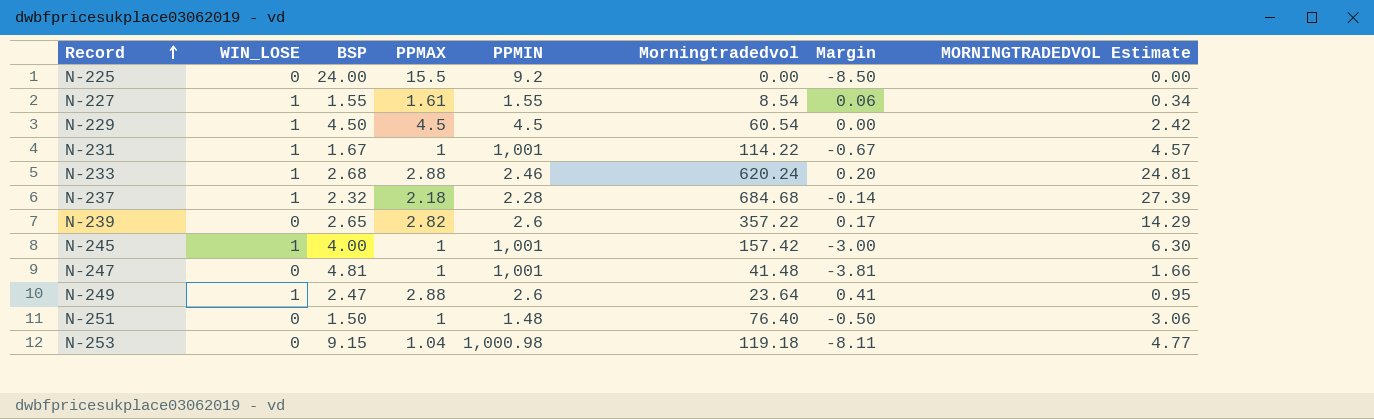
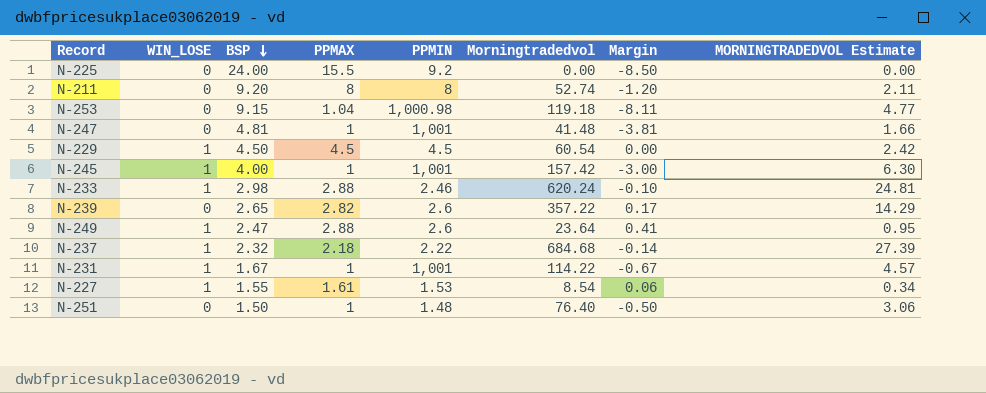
row order: Record ascending -> BSP descending
row N-211: none -> 0 | 9.20 | 8 | 8 | 52.74 | -1.20 | 2.11
N-233 | BSP: 2.68 -> 2.98
N-233 | Margin: 0.20 -> -0.10
N-237 | PPMIN: 2.28 -> 2.22
N-227 | PPMIN: 1.55 -> 1.53

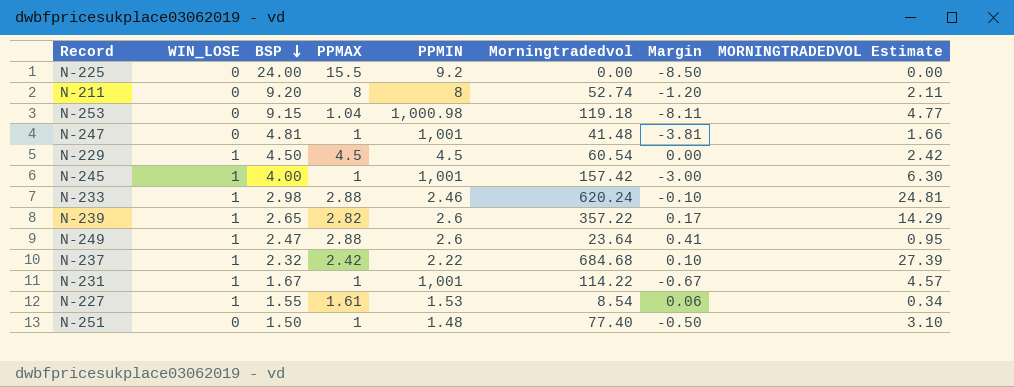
N-239 | WIN_LOSE: 0 -> 1
N-237 | PPMAX: 2.18 -> 2.42
N-237 | Margin: -0.14 -> 0.10
N-251 | Morningtradedvol: 76.40 -> 77.40
N-251 | MORNINGTRADEDVOL Estimate: 3.06 -> 3.10

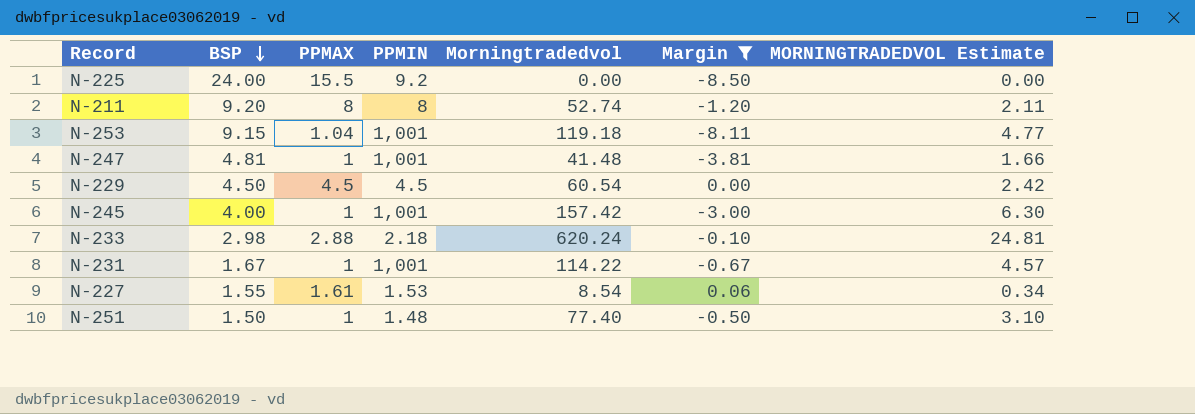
filter: none -> Margin <= 0.06
column WIN_LOSE | position: 2 -> none
N-253 | PPMIN: 1,000.98 -> 1,001
N-233 | PPMIN: 2.46 -> 2.18

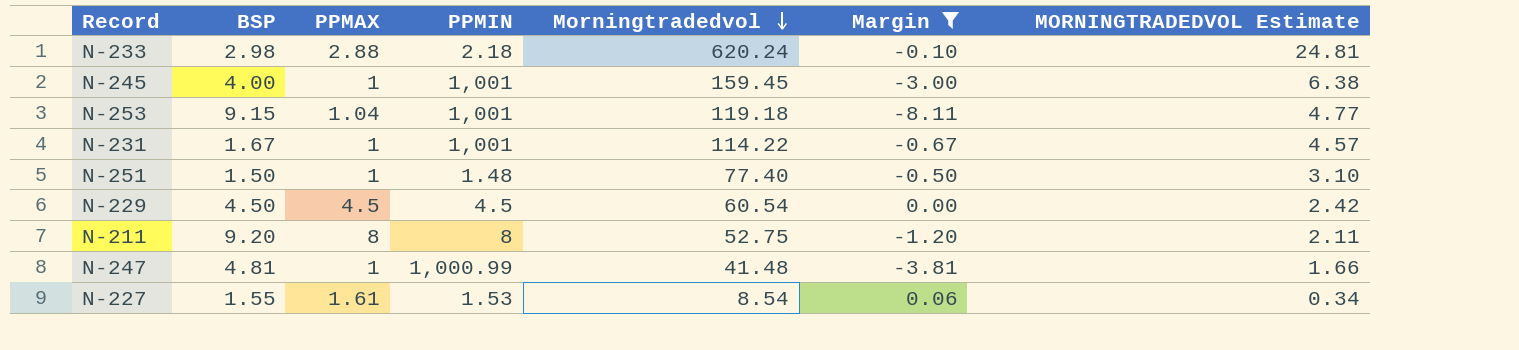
row order: BSP descending -> Morningtradedvol descending
row N-225: 24.00 | 15.5 | 9.2 | 0.00 | -8.50 | 0.00 -> none
N-245 | Morningtradedvol: 157.42 -> 159.45
N-245 | MORNINGTRADEDVOL Estimate: 6.30 -> 6.38
N-211 | Morningtradedvol: 52.74 -> 52.75
N-247 | PPMIN: 1,001 -> 1,000.99

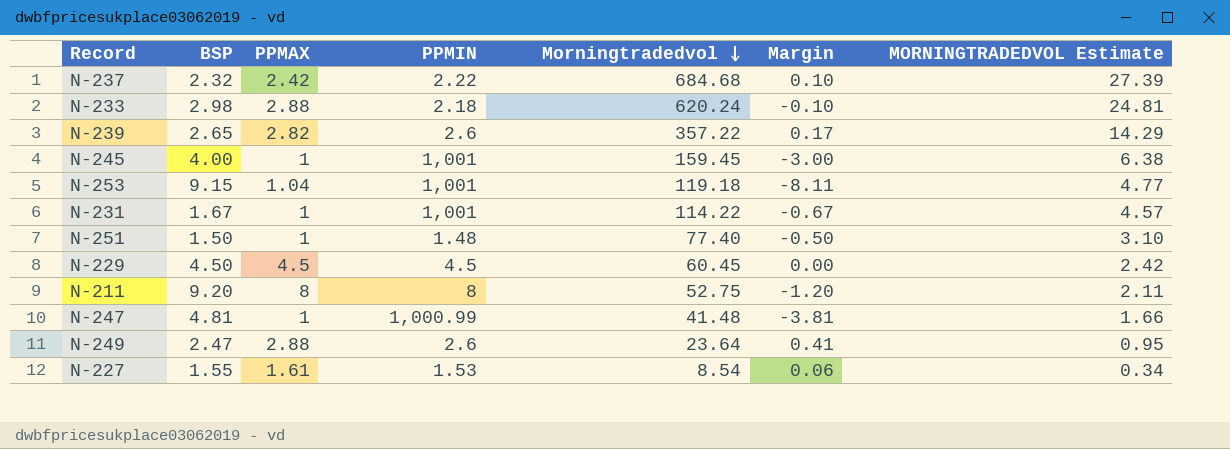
filter: Margin <= 0.06 -> none
N-229 | Morningtradedvol: 60.54 -> 60.45

